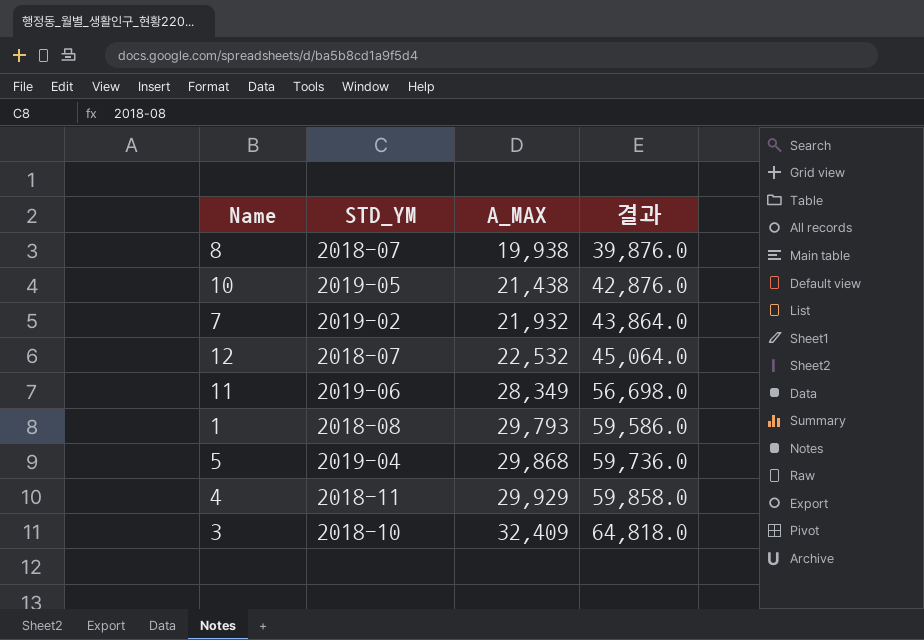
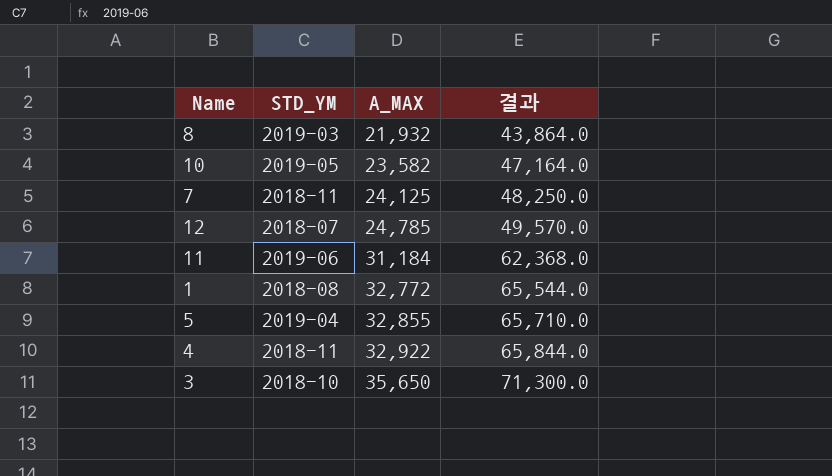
8 | STD_YM: 2018-07 -> 2019-03
8 | A_MAX: 19,938 -> 21,932
8 | 결과: 39,876.0 -> 43,864.0
10 | A_MAX: 21,438 -> 23,582
10 | 결과: 42,876.0 -> 47,164.0
7 | STD_YM: 2019-02 -> 2018-11
7 | A_MAX: 21,932 -> 24,125
7 | 결과: 43,864.0 -> 48,250.0
12 | A_MAX: 22,532 -> 24,785
12 | 결과: 45,064.0 -> 49,570.0
11 | A_MAX: 28,349 -> 31,184
11 | 결과: 56,698.0 -> 62,368.0
1 | A_MAX: 29,793 -> 32,772
1 | 결과: 59,586.0 -> 65,544.0
5 | A_MAX: 29,868 -> 32,855
5 | 결과: 59,736.0 -> 65,710.0
4 | A_MAX: 29,929 -> 32,922
4 | 결과: 59,858.0 -> 65,844.0
3 | A_MAX: 32,409 -> 35,650
3 | 결과: 64,818.0 -> 71,300.0

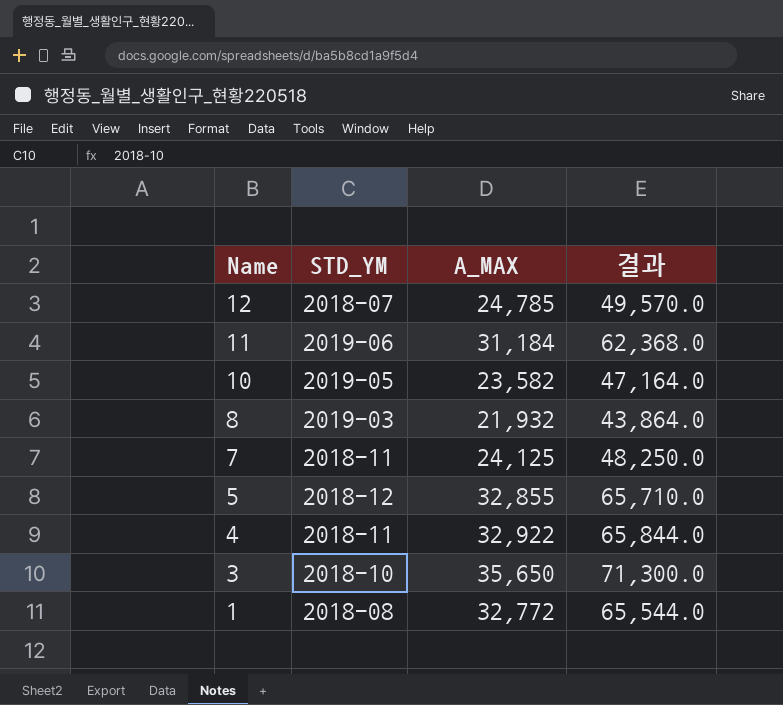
row order: A_MAX ascending -> Name descending
5 | STD_YM: 2019-04 -> 2018-12

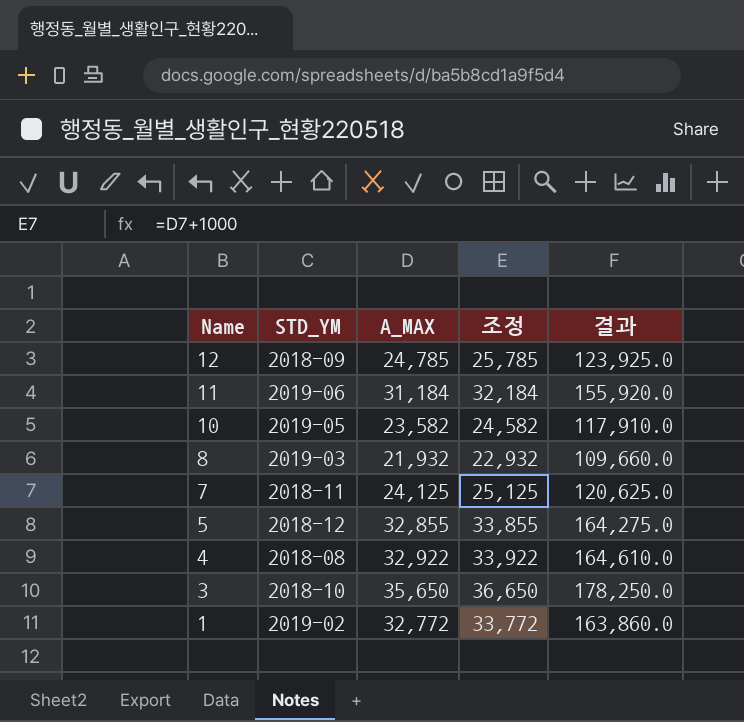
column 조정 | formula: none -> [A_MAX] + 1000
column 결과 | formula: [A_MAX] * 2 -> [A_MAX] * 5
12 | STD_YM: 2018-07 -> 2018-09
4 | STD_YM: 2018-11 -> 2018-08
1 | STD_YM: 2018-08 -> 2019-02

